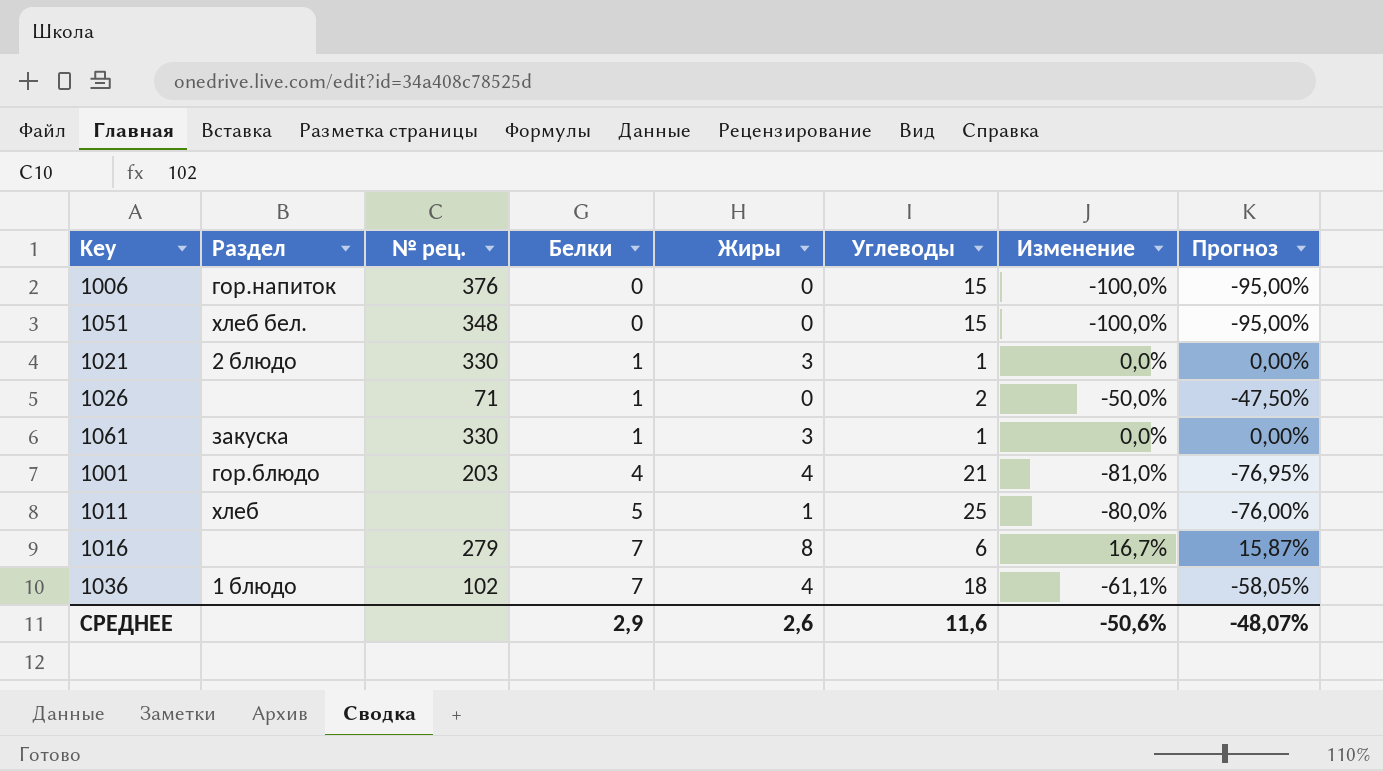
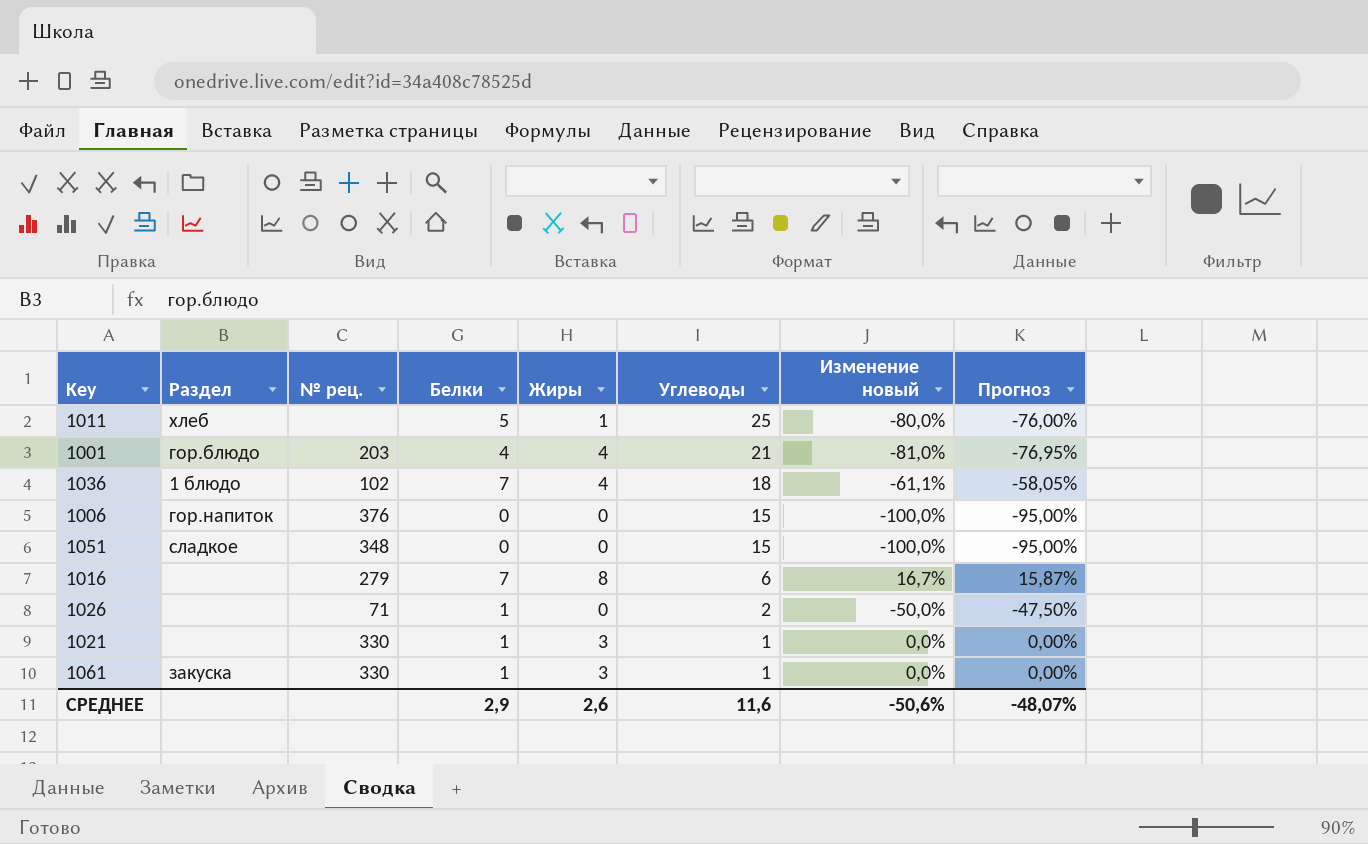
row order: Белки ascending -> Углеводы descending
column name: Изменение -> Изменение новый
1051 | Раздел: хлеб бел. -> сладкое
1021 | Раздел: 2 блюдо -> none

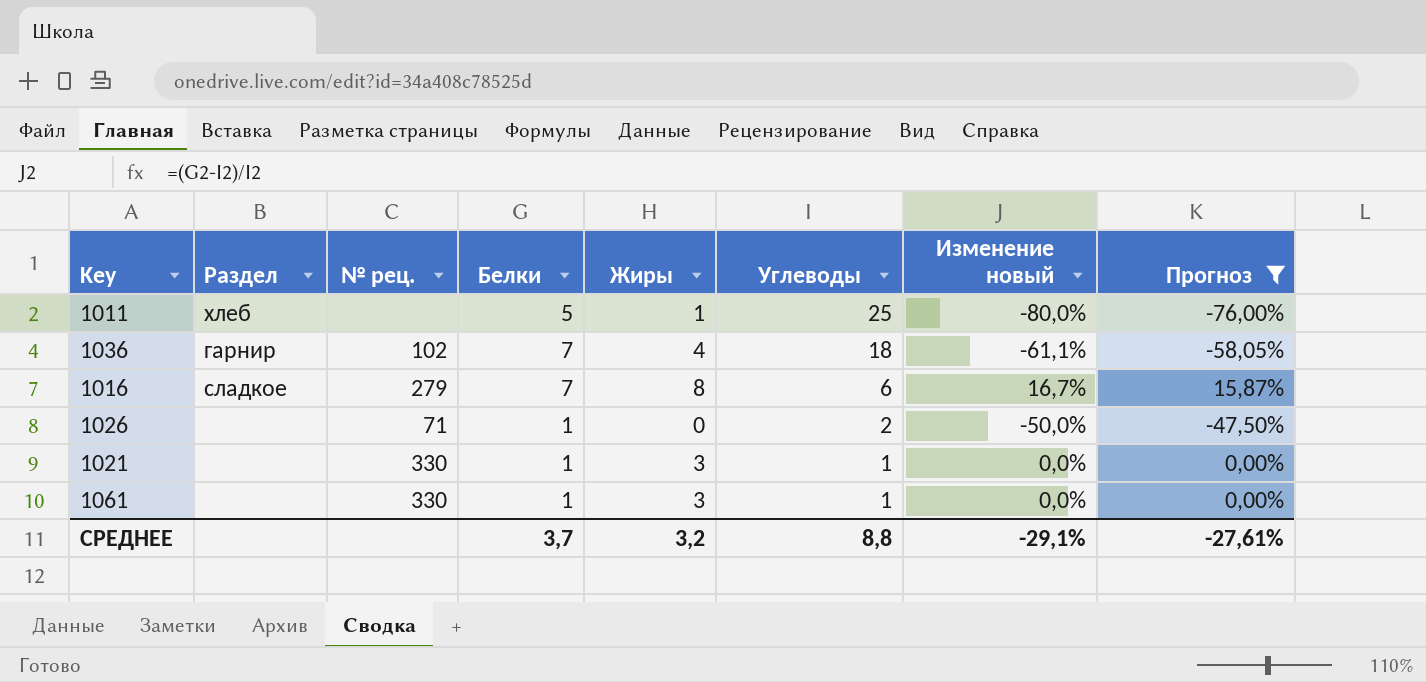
filter: none -> Прогноз >= -76,00%
1036 | Раздел: 1 блюдо -> гарнир
1016 | Раздел: none -> сладкое
1061 | Раздел: закуска -> none
СРЕДНЕЕ | Белки: 2,9 -> 3,7
СРЕДНЕЕ | Жиры: 2,6 -> 3,2
СРЕДНЕЕ | Углеводы: 11,6 -> 8,8
СРЕДНЕЕ | Изменение новый: -50,6% -> -29,1%
СРЕДНЕЕ | Прогноз: -48,07% -> -27,61%

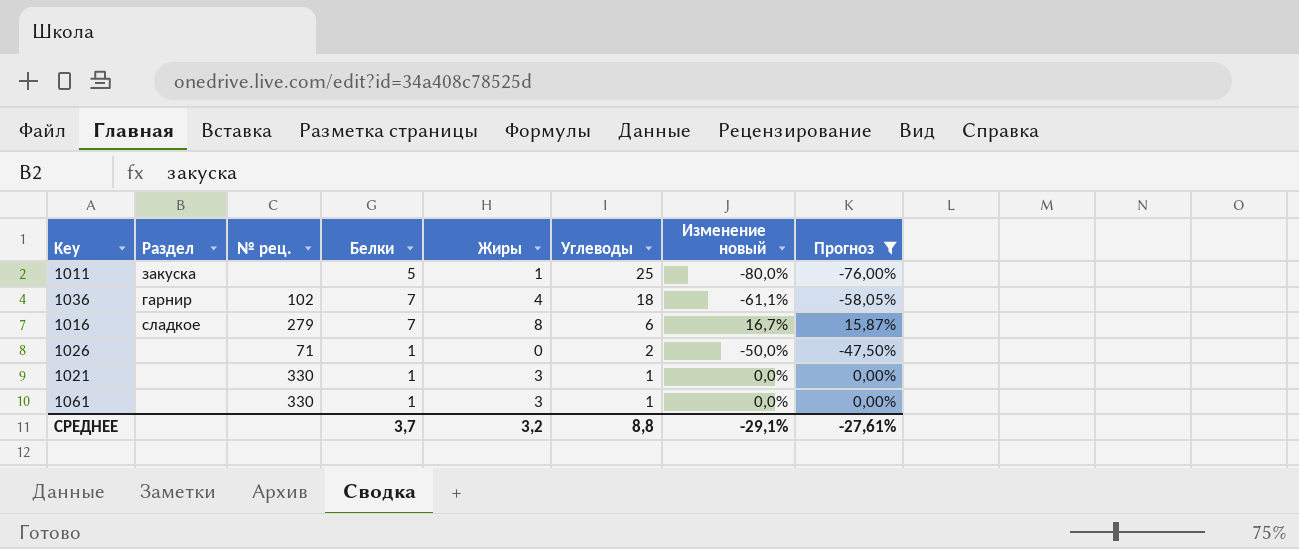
1011 | Раздел: хлеб -> закуска

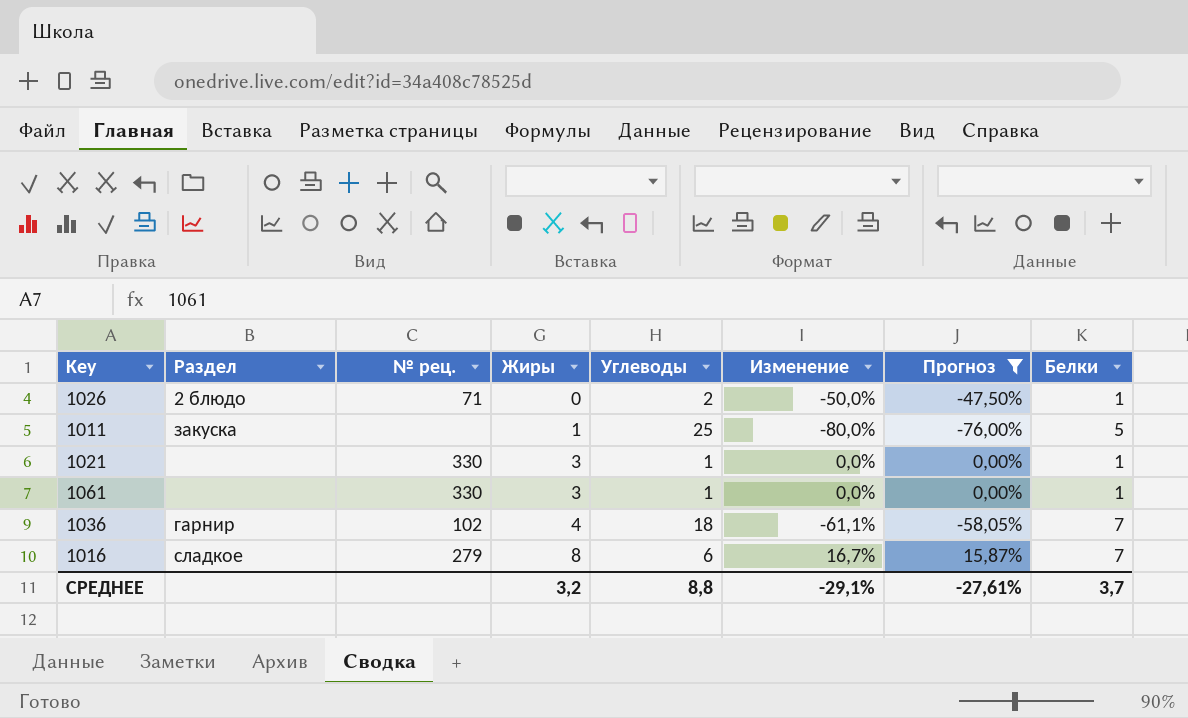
row order: Углеводы descending -> Жиры ascending
column name: Изменение новый -> Изменение
column Белки | position: 4 -> 8
1026 | Раздел: none -> 2 блюдо

